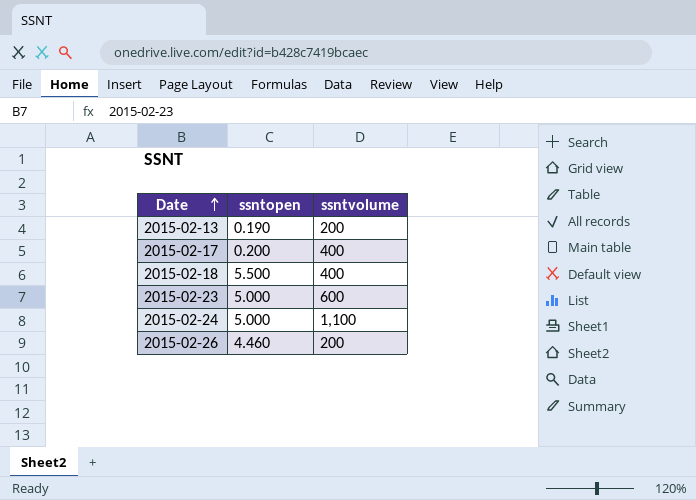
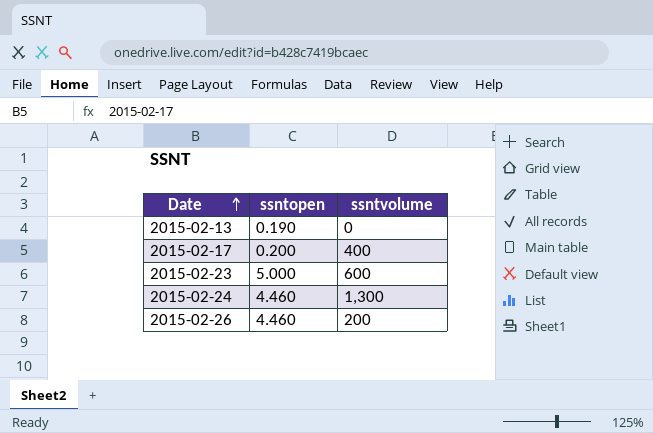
row 2015-02-18: 5.500 | 400 -> none
2015-02-13 | ssntvolume: 200 -> 0
2015-02-24 | ssntopen: 5.000 -> 4.460
2015-02-24 | ssntvolume: 1,100 -> 1,300

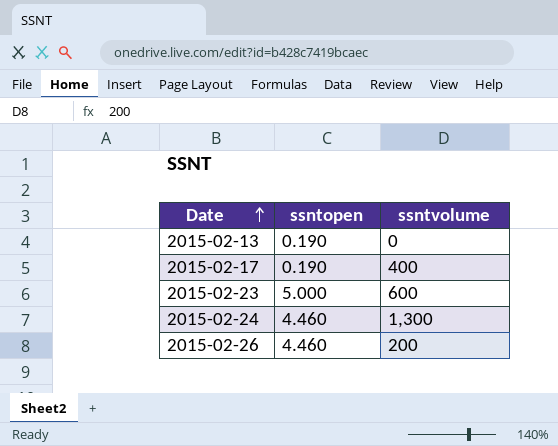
2015-02-17 | ssntopen: 0.200 -> 0.190

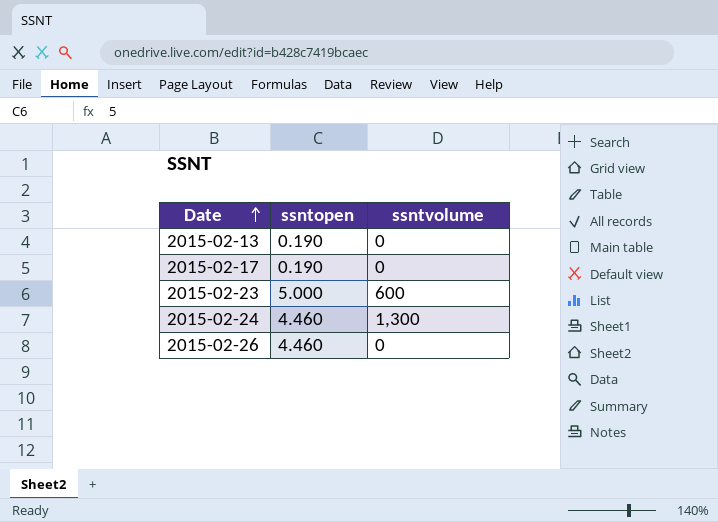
2015-02-17 | ssntvolume: 400 -> 0
2015-02-26 | ssntvolume: 200 -> 0

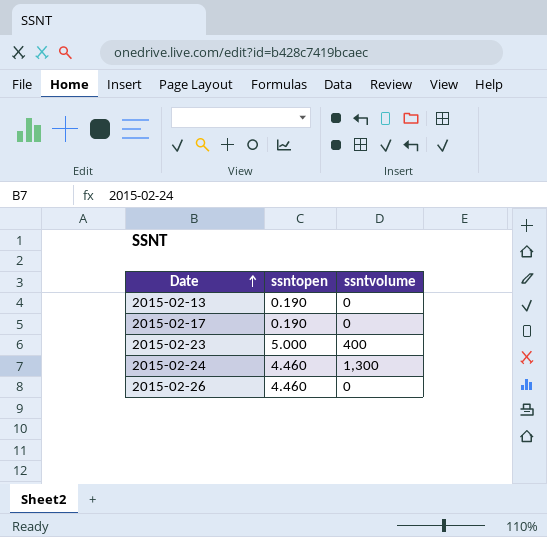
2015-02-23 | ssntvolume: 600 -> 400

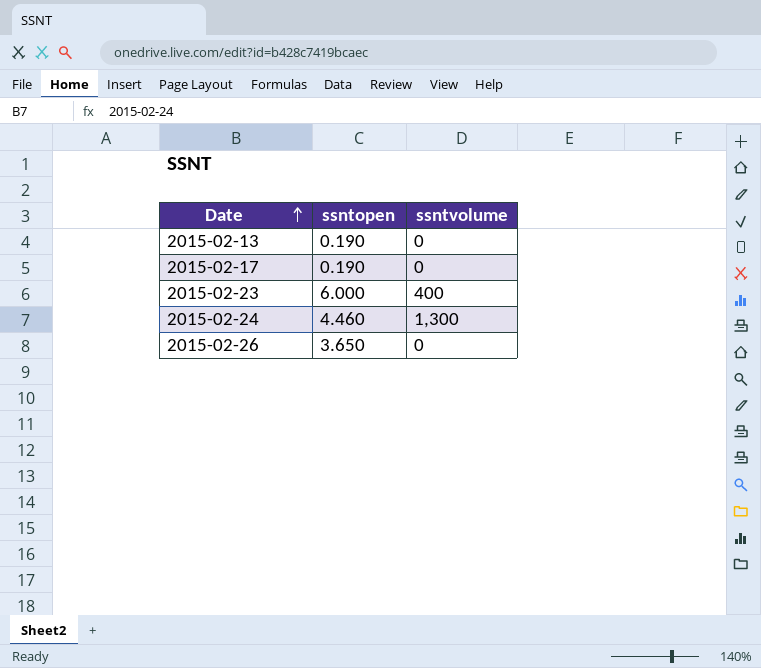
2015-02-23 | ssntopen: 5.000 -> 6.000
2015-02-26 | ssntopen: 4.460 -> 3.650

